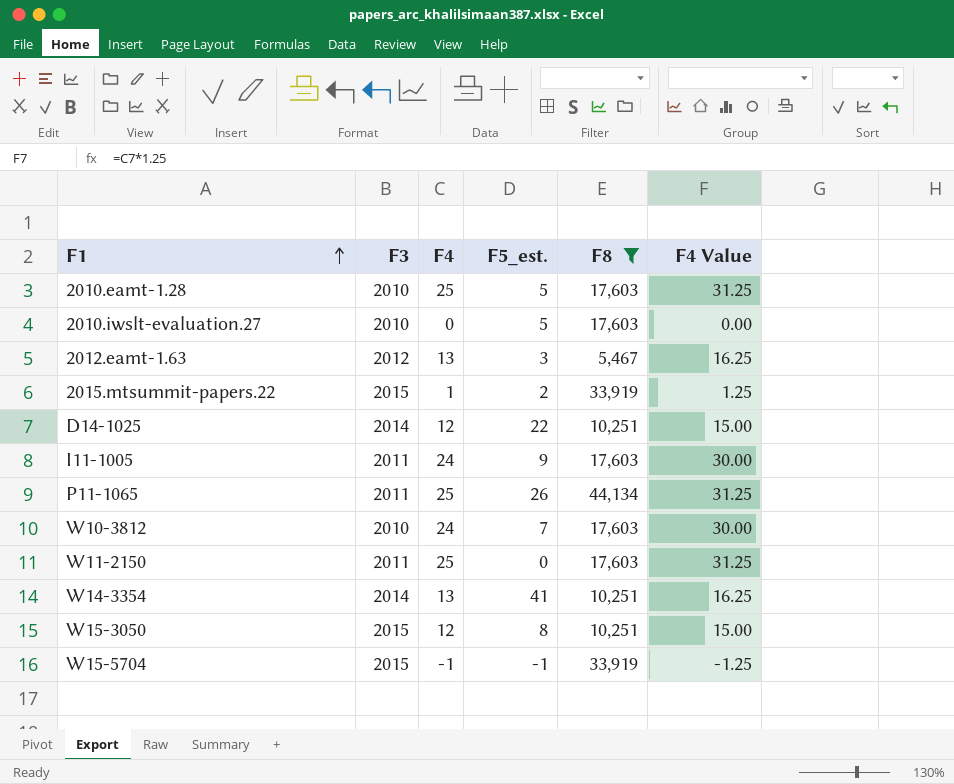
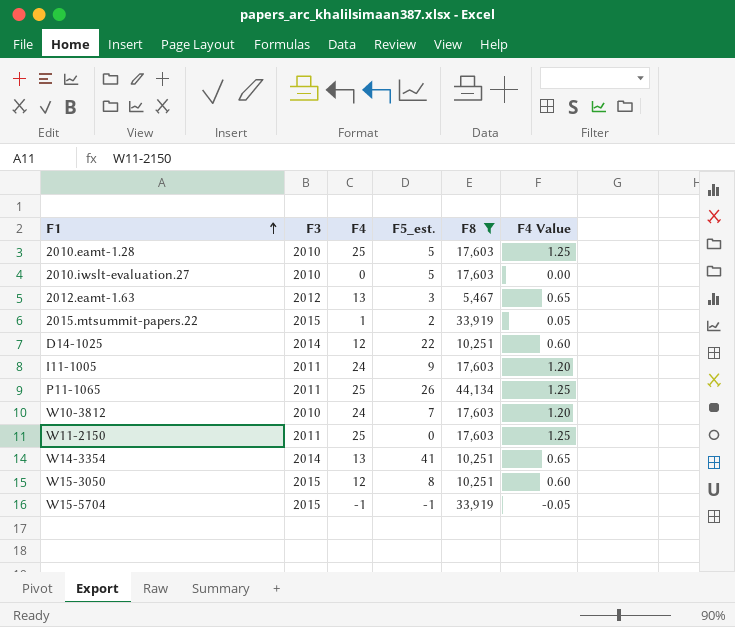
column F4 Value | formula: [F4] * 1.25 -> [F4] * 0.05

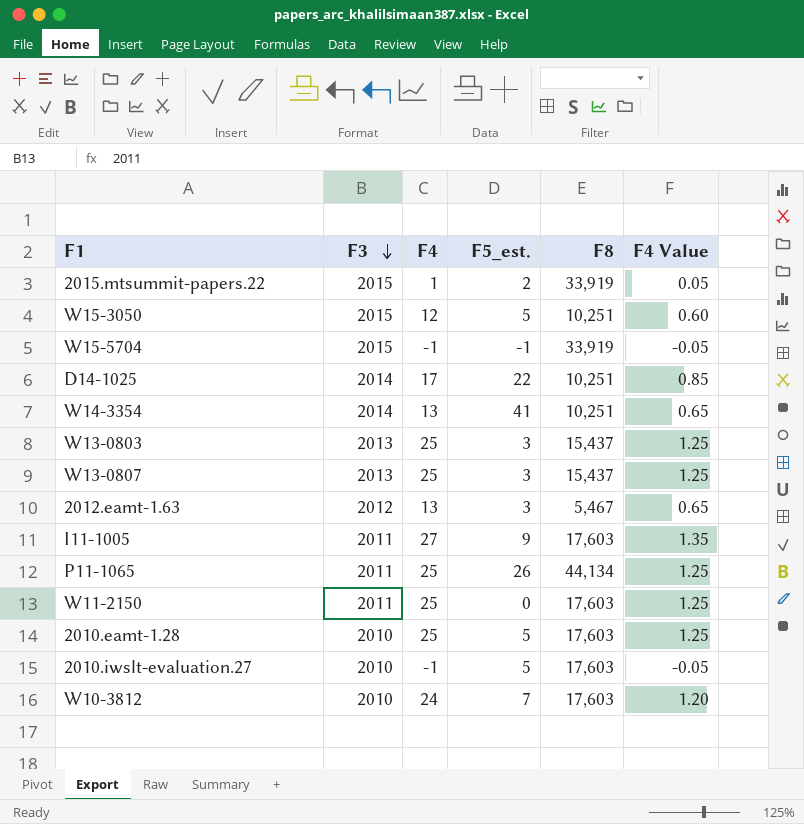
filter: F8 != 15,437 -> none
row order: F1 ascending -> F3 descending
W15-3050 | F5_est.: 8 -> 5
D14-1025 | F4: 12 -> 17
D14-1025 | F4 Value: 0.60 -> 0.85
I11-1005 | F4: 24 -> 27
I11-1005 | F4 Value: 1.20 -> 1.35
2010.iwslt-evaluation.27 | F4: 0 -> -1
2010.iwslt-evaluation.27 | F4 Value: 0.00 -> -0.05

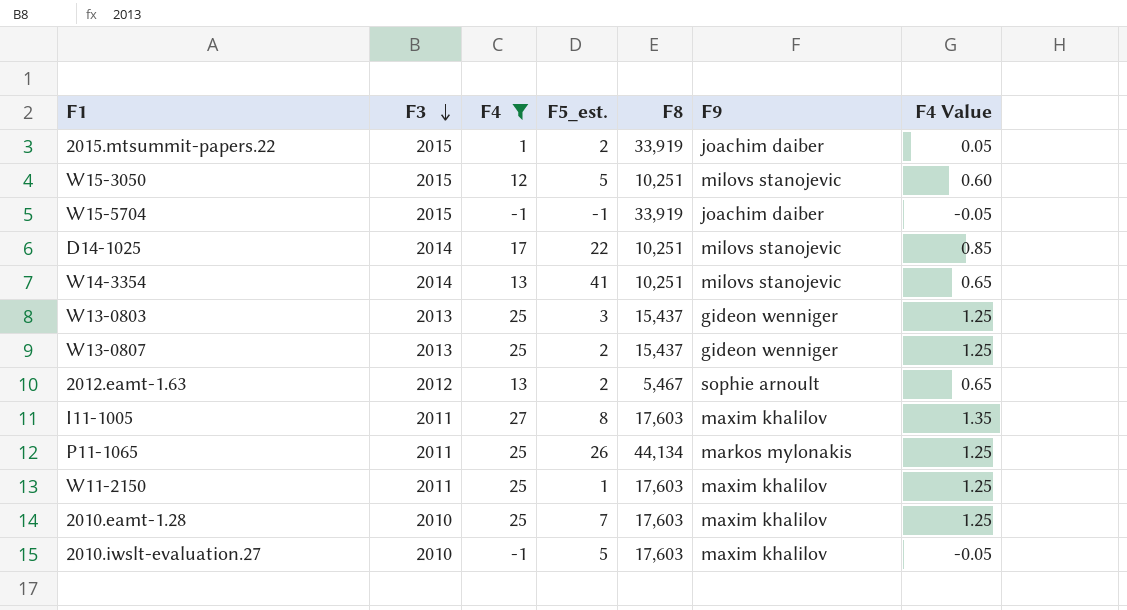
filter: none -> F4 != 24
column F9 | position: none -> 6
W13-0807 | F5_est.: 3 -> 2
2012.eamt-1.63 | F5_est.: 3 -> 2
I11-1005 | F5_est.: 9 -> 8
W11-2150 | F5_est.: 0 -> 1
2010.eamt-1.28 | F5_est.: 5 -> 7

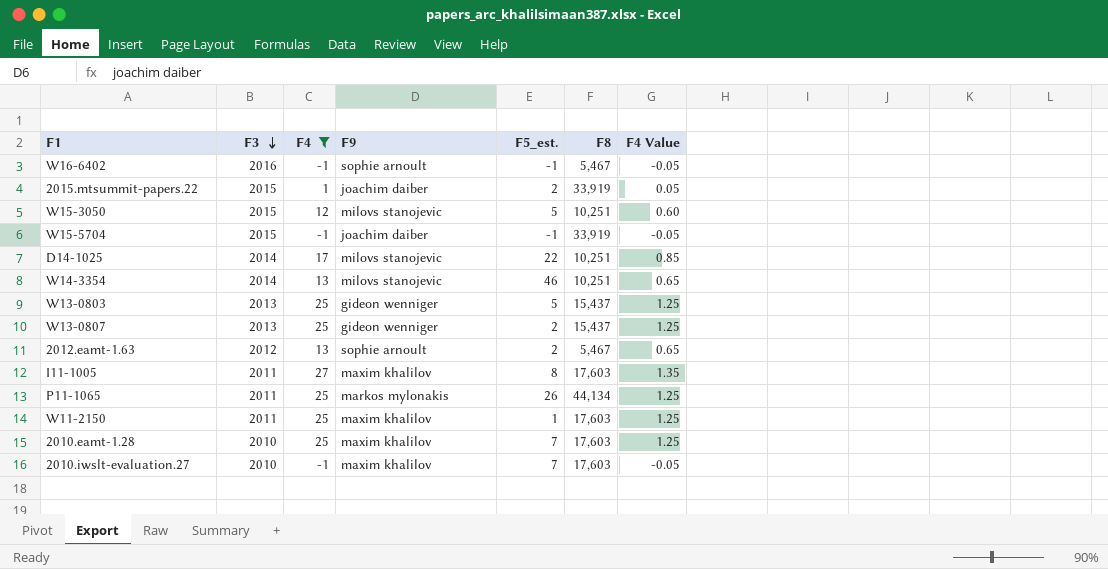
column F9 | position: 6 -> 4
row W16-6402: none -> 2016 | -1 | sophie arnoult | -1 | 5,467 | -0.05
W14-3354 | F5_est.: 41 -> 46
W13-0803 | F5_est.: 3 -> 5
2010.iwslt-evaluation.27 | F5_est.: 5 -> 7

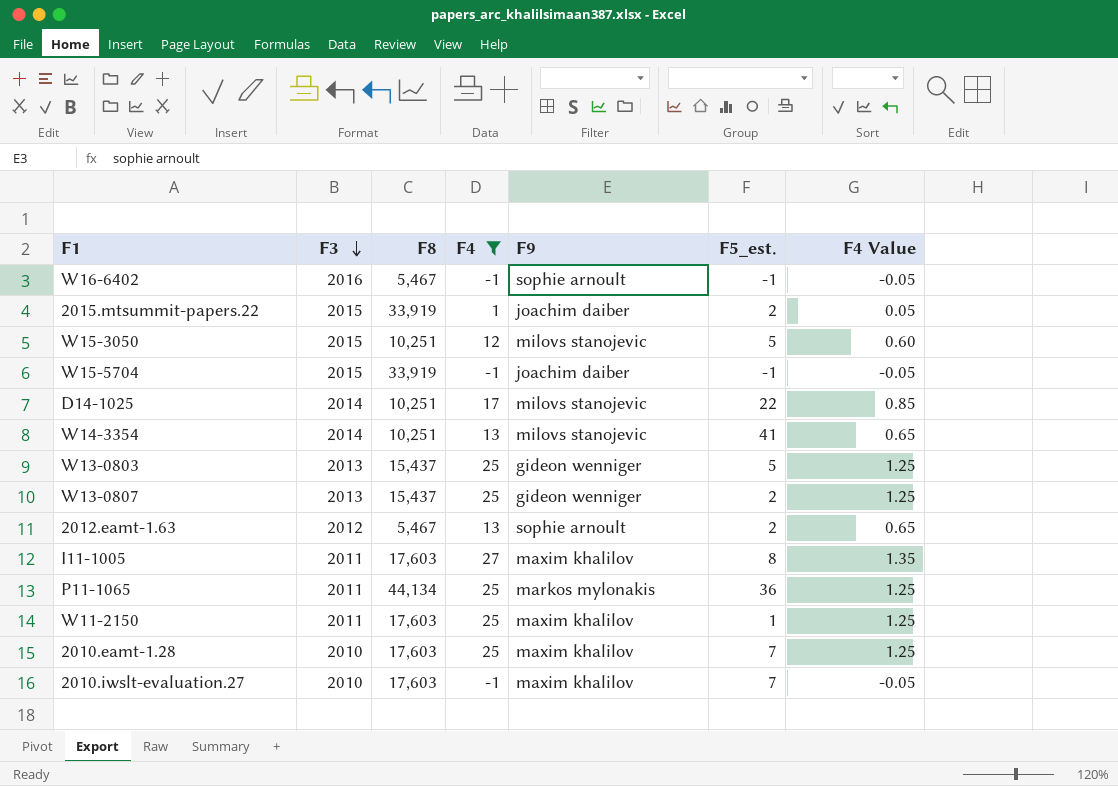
column F8 | position: 6 -> 3
W14-3354 | F5_est.: 46 -> 41
P11-1065 | F5_est.: 26 -> 36

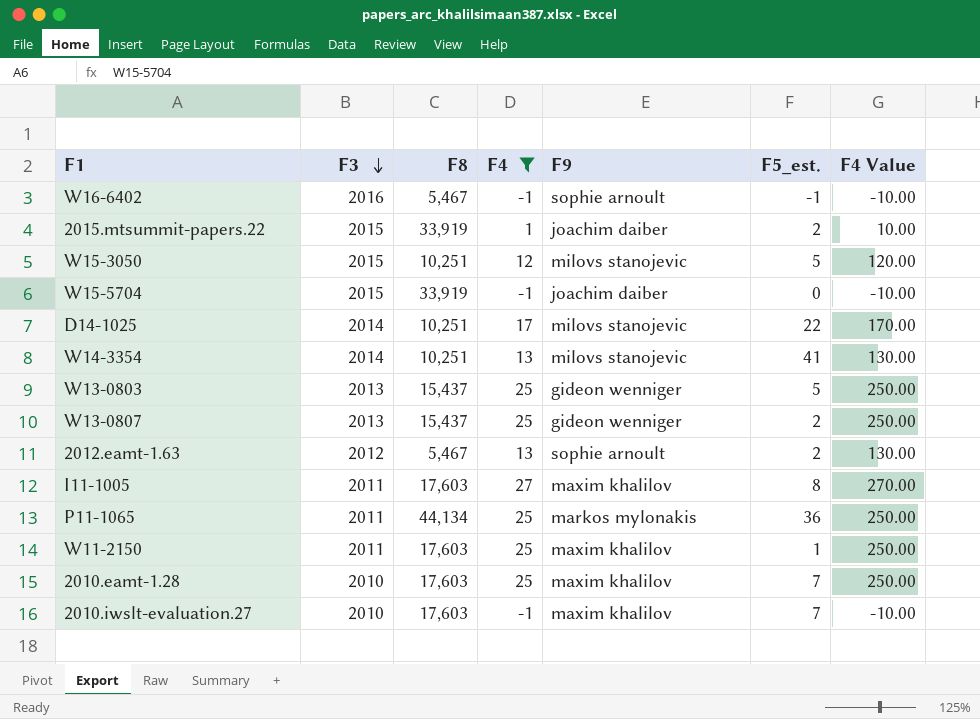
column F4 Value | formula: [F4] * 0.05 -> [F4] * 10
W15-5704 | F5_est.: -1 -> 0

